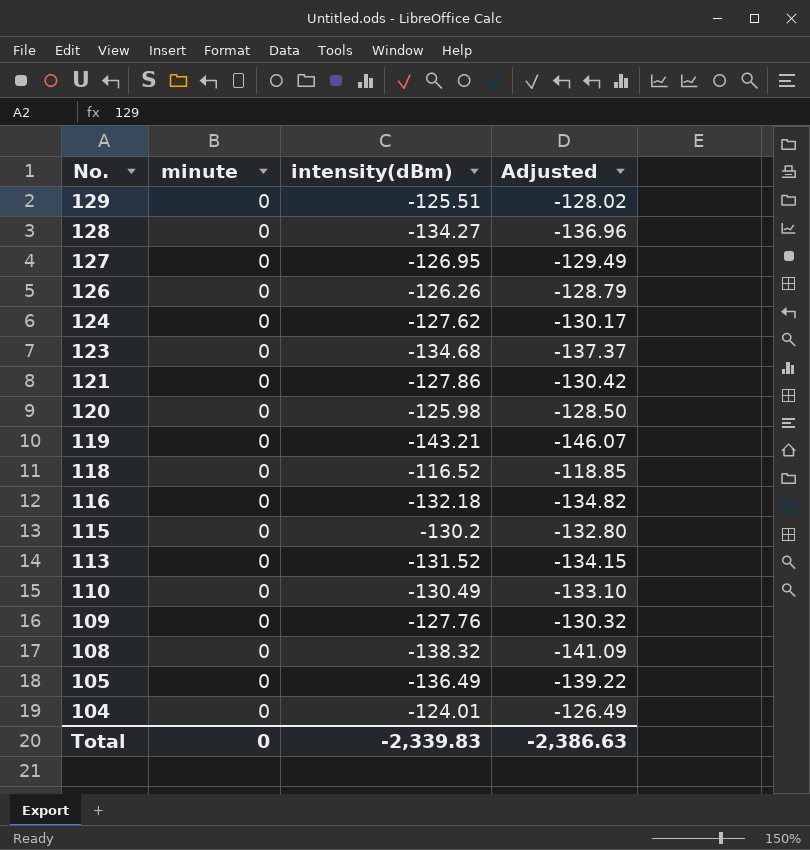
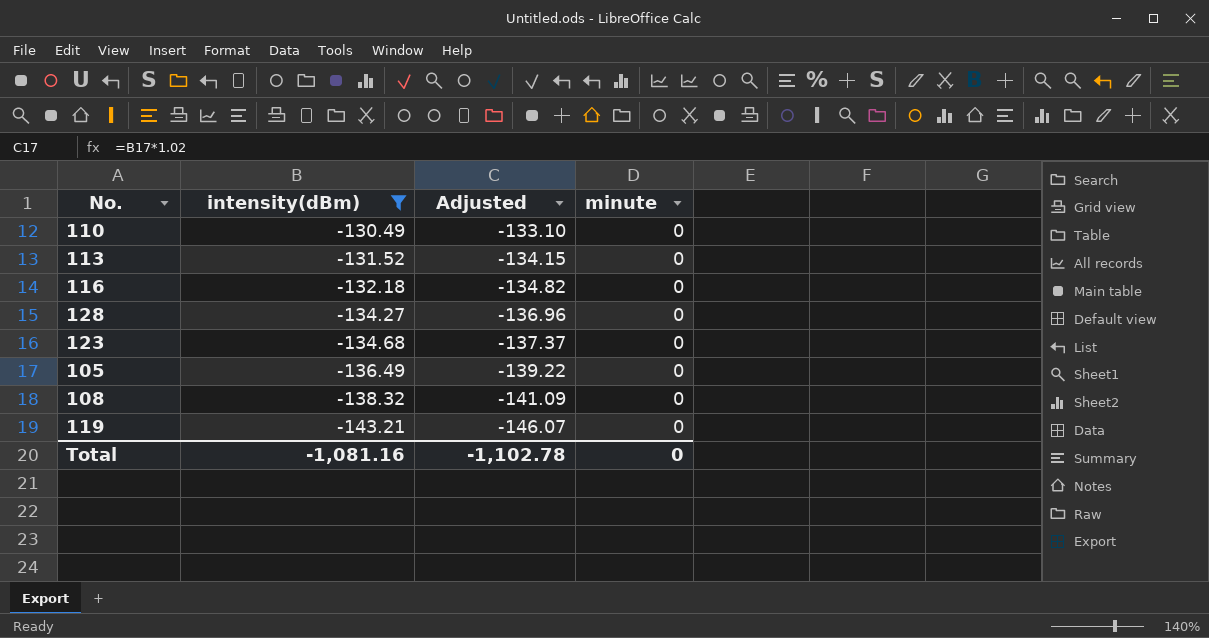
filter: none -> intensity(dBm) <= -130.49
row order: No. descending -> intensity(dBm) descending
column minute | position: 2 -> 4
Total | intensity(dBm): -2,339.83 -> -1,081.16
Total | Adjusted: -2,386.63 -> -1,102.78

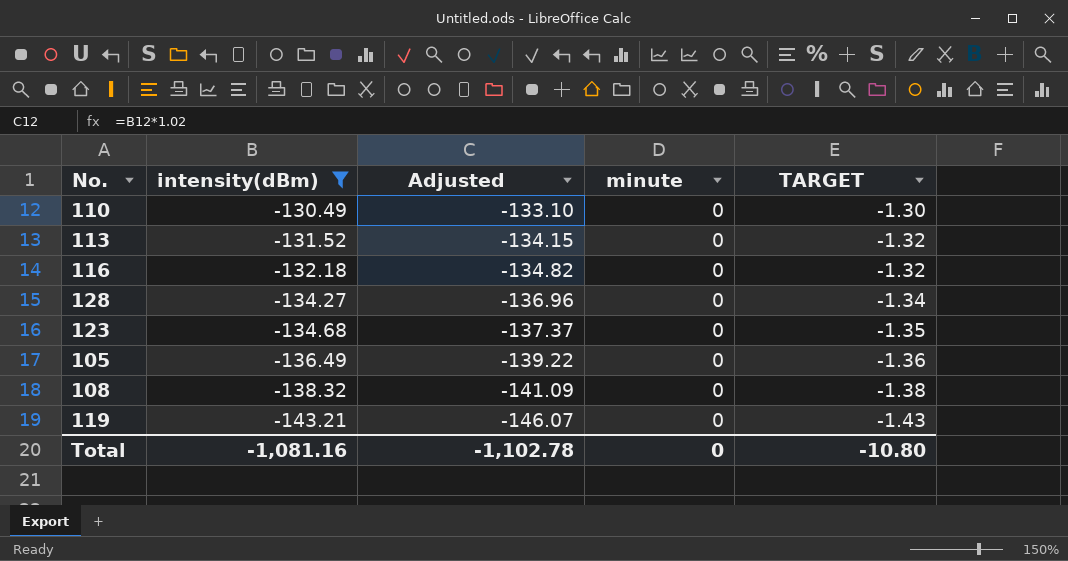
column TARGET | formula: none -> [intensity(dBm)] * 0.01

